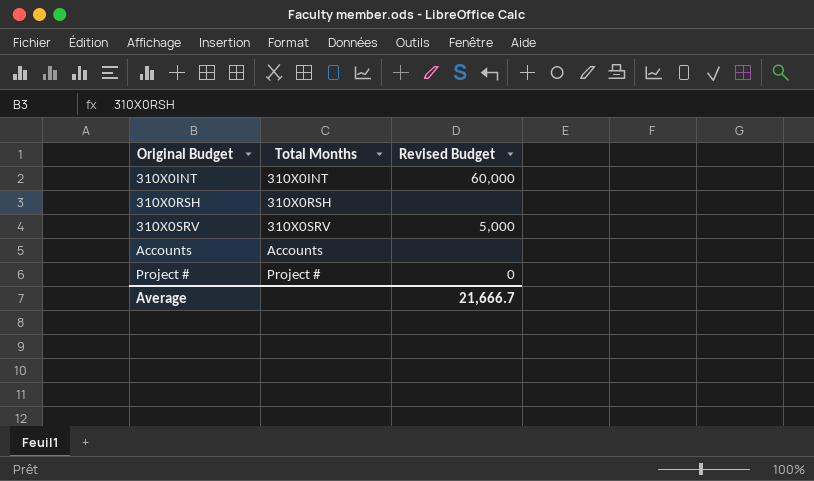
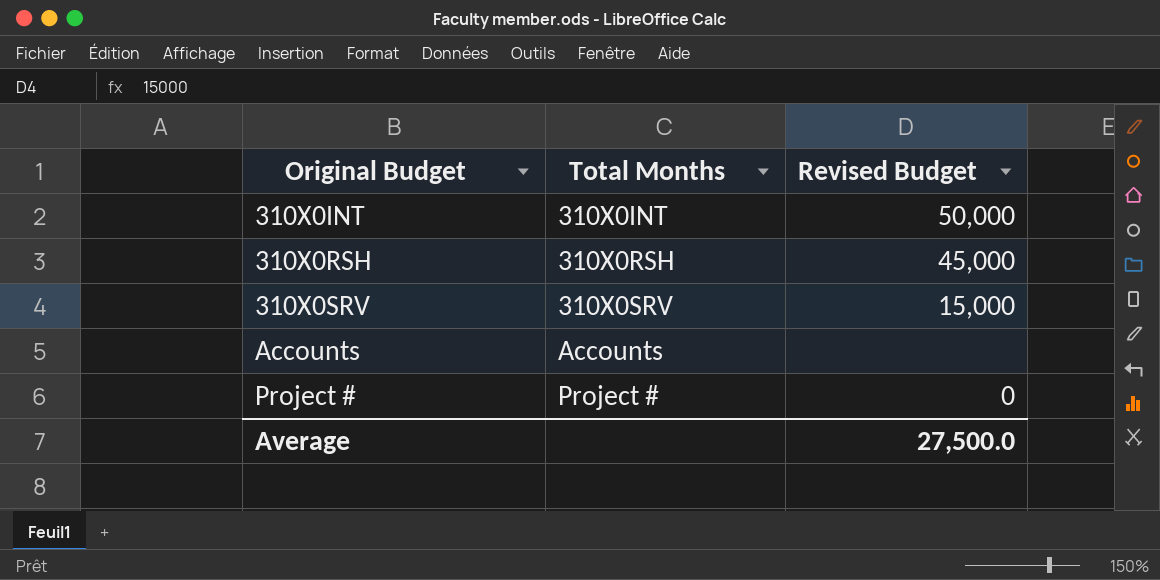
310X0INT | Revised Budget: 60,000 -> 50,000
310X0RSH | Revised Budget: none -> 45,000
310X0SRV | Revised Budget: 5,000 -> 15,000
Average | Revised Budget: 21,666.7 -> 27,500.0

